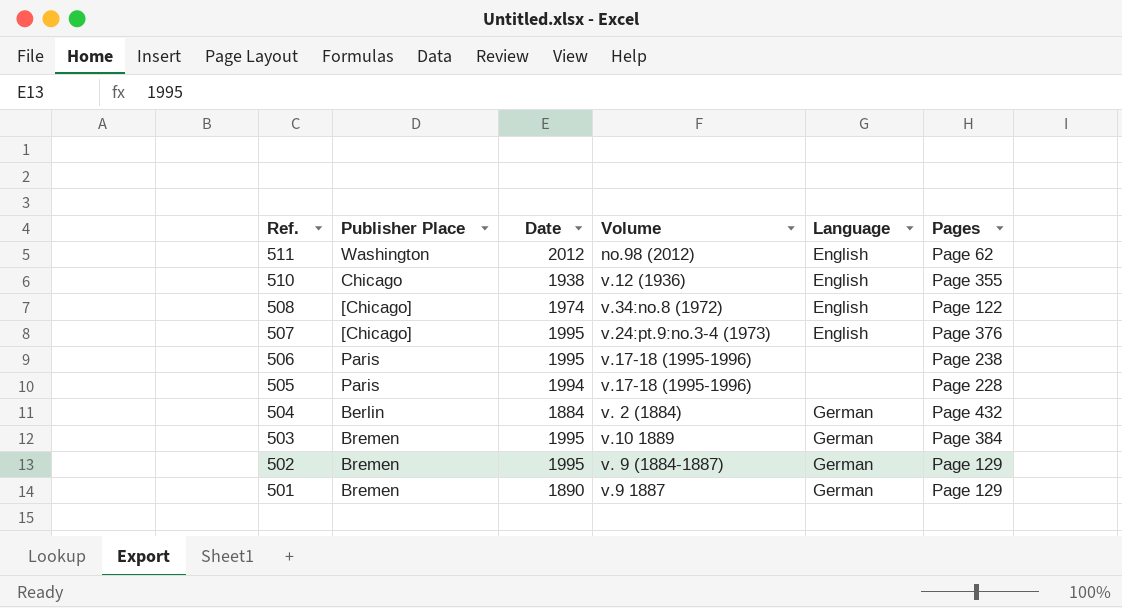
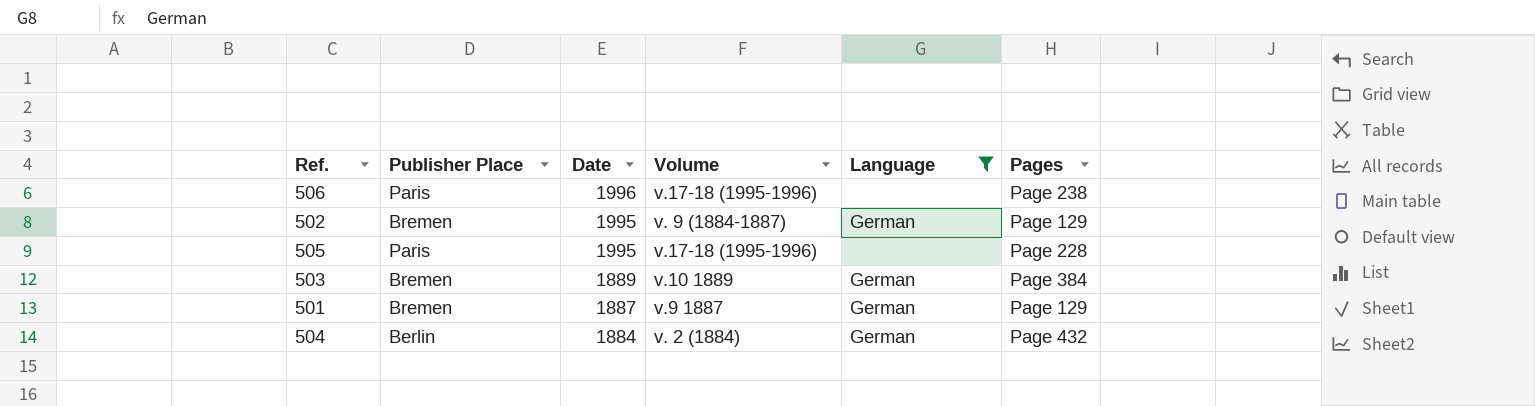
filter: none -> Language != English
row order: Ref. descending -> Date descending
506 | Date: 1995 -> 1996
505 | Date: 1994 -> 1995
503 | Date: 1995 -> 1889
501 | Date: 1890 -> 1887

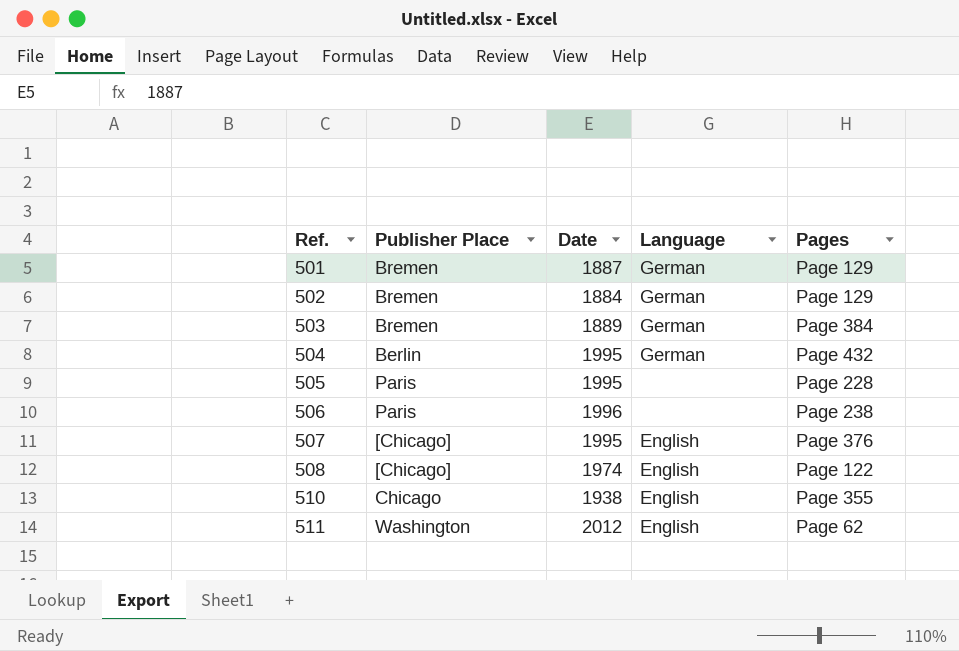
filter: Language != English -> none
row order: Date descending -> Ref. ascending
column Volume | position: 4 -> none
502 | Date: 1995 -> 1884
504 | Date: 1884 -> 1995

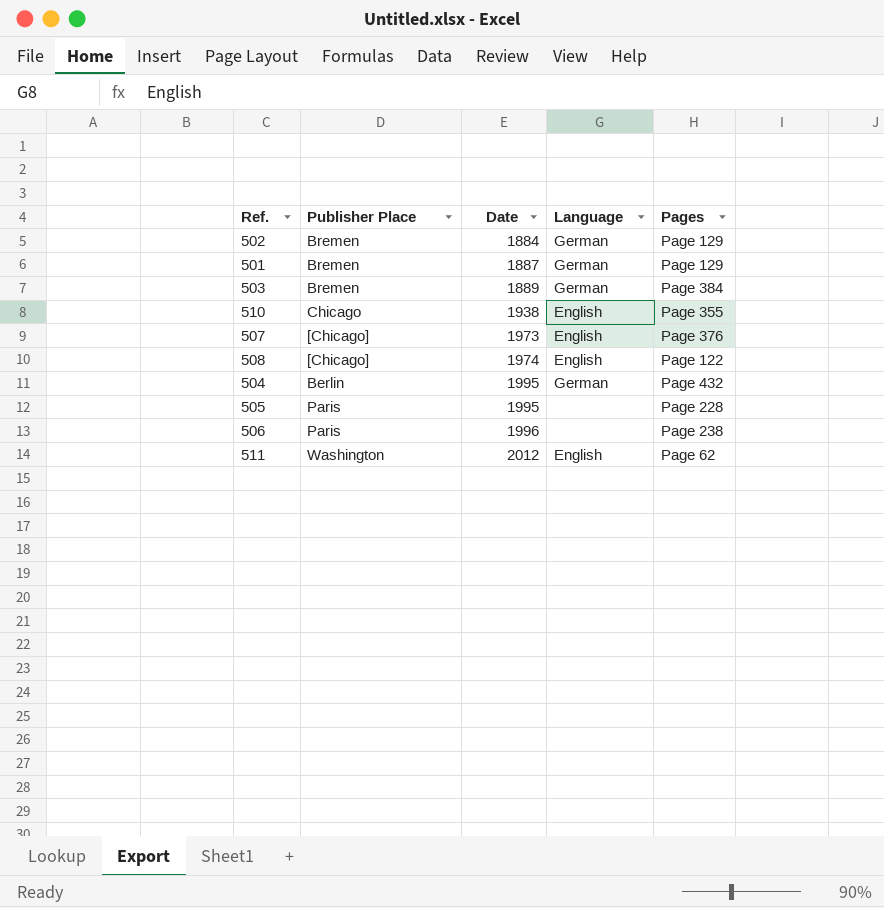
row order: Ref. ascending -> Date ascending
507 | Date: 1995 -> 1973

